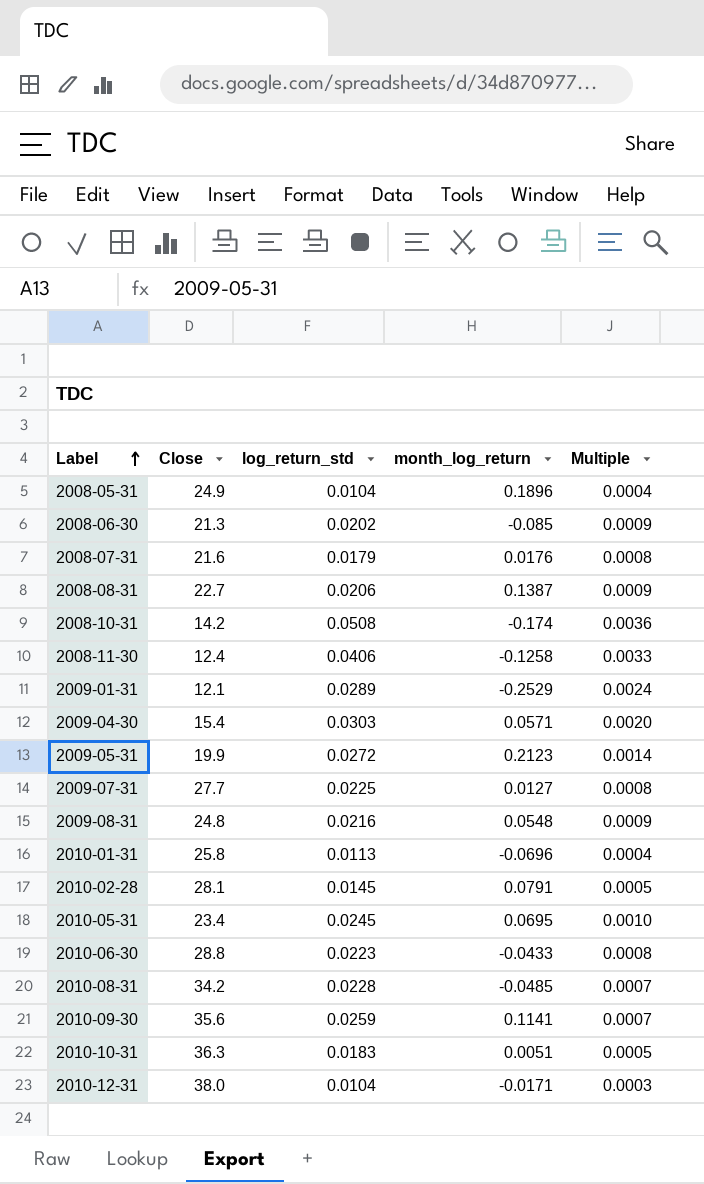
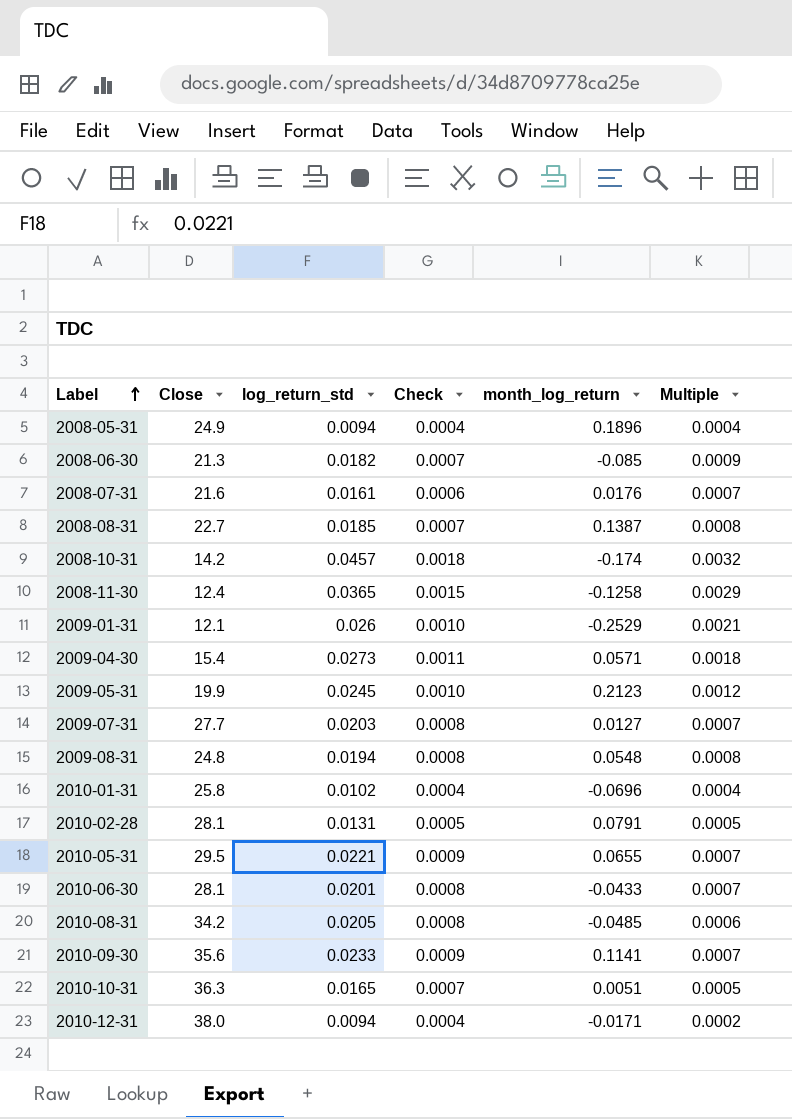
column Check | formula: none -> [log_return_std] * 0.04
2008-05-31 | log_return_std: 0.0104 -> 0.0094
2008-06-30 | log_return_std: 0.0202 -> 0.0182
2008-07-31 | log_return_std: 0.0179 -> 0.0161
2008-07-31 | Multiple: 0.0008 -> 0.0007
2008-08-31 | log_return_std: 0.0206 -> 0.0185
2008-08-31 | Multiple: 0.0009 -> 0.0008
2008-10-31 | log_return_std: 0.0508 -> 0.0457
2008-10-31 | Multiple: 0.0036 -> 0.0032
2008-11-30 | log_return_std: 0.0406 -> 0.0365
2008-11-30 | Multiple: 0.0033 -> 0.0029
2009-01-31 | log_return_std: 0.0289 -> 0.026
2009-01-31 | Multiple: 0.0024 -> 0.0021
2009-04-30 | log_return_std: 0.0303 -> 0.0273
2009-04-30 | Multiple: 0.0020 -> 0.0018
2009-05-31 | log_return_std: 0.0272 -> 0.0245
2009-05-31 | Multiple: 0.0014 -> 0.0012
2009-07-31 | log_return_std: 0.0225 -> 0.0203
2009-07-31 | Multiple: 0.0008 -> 0.0007
2009-08-31 | log_return_std: 0.0216 -> 0.0194
2009-08-31 | Multiple: 0.0009 -> 0.0008
2010-01-31 | log_return_std: 0.0113 -> 0.0102
2010-02-28 | log_return_std: 0.0145 -> 0.0131
2010-05-31 | Close: 23.4 -> 29.5
2010-05-31 | log_return_std: 0.0245 -> 0.0221
2010-05-31 | month_log_return: 0.0695 -> 0.0655
2010-05-31 | Multiple: 0.0010 -> 0.0007
2010-06-30 | Close: 28.8 -> 28.1
2010-06-30 | log_return_std: 0.0223 -> 0.0201
2010-06-30 | Multiple: 0.0008 -> 0.0007
2010-08-31 | log_return_std: 0.0228 -> 0.0205
2010-08-31 | Multiple: 0.0007 -> 0.0006
2010-09-30 | log_return_std: 0.0259 -> 0.0233
2010-10-31 | log_return_std: 0.0183 -> 0.0165
2010-12-31 | log_return_std: 0.0104 -> 0.0094
2010-12-31 | Multiple: 0.0003 -> 0.0002

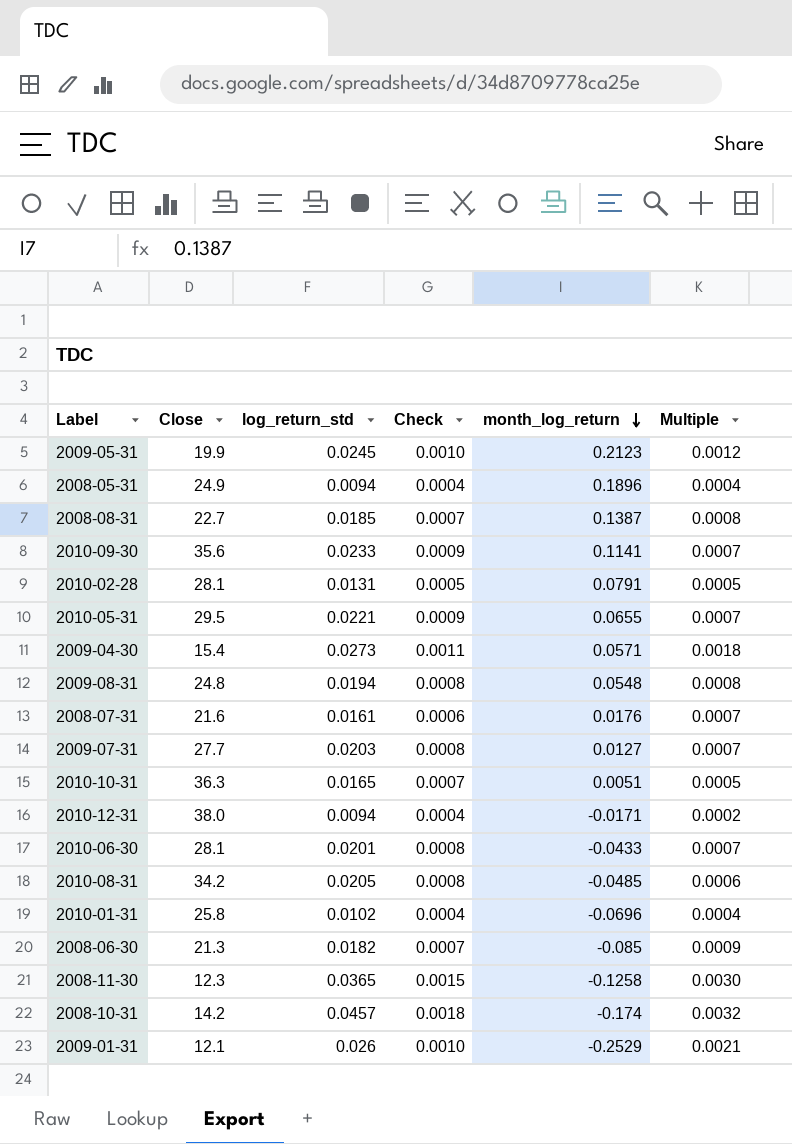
row order: Label ascending -> month_log_return descending
2008-11-30 | Close: 12.4 -> 12.3
2008-11-30 | Multiple: 0.0029 -> 0.0030

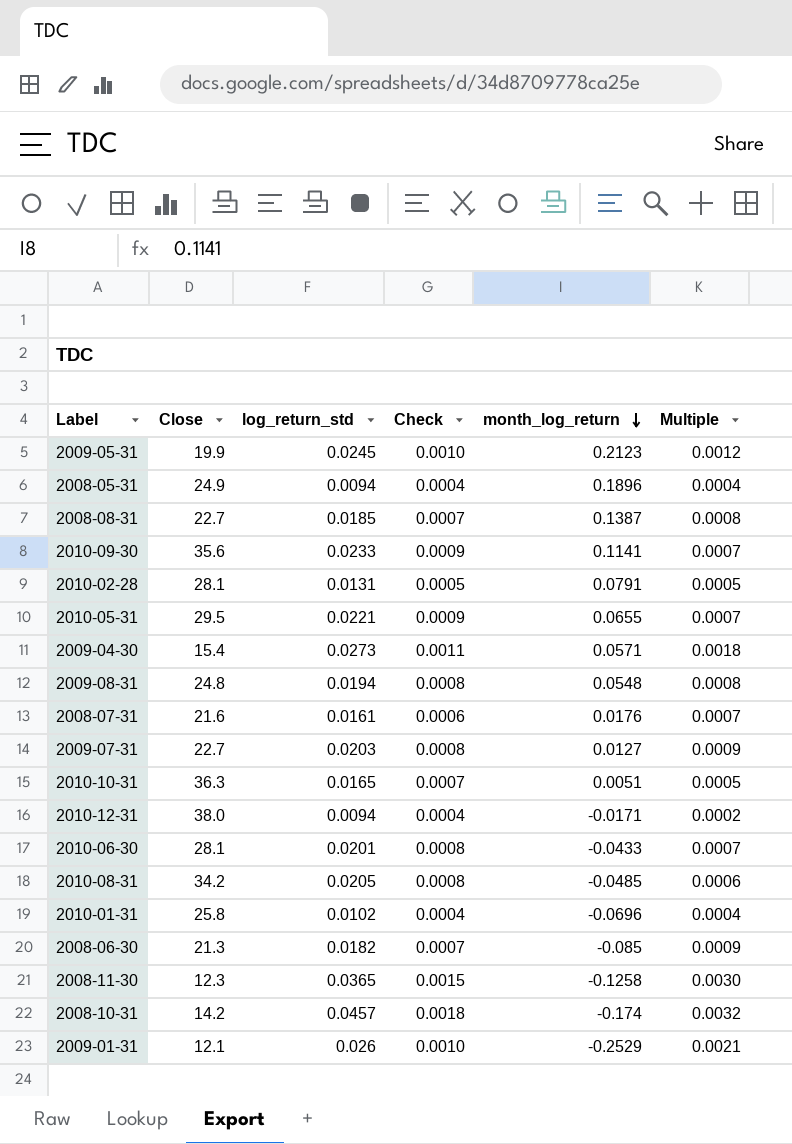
2009-07-31 | Close: 27.7 -> 22.7
2009-07-31 | Multiple: 0.0007 -> 0.0009

